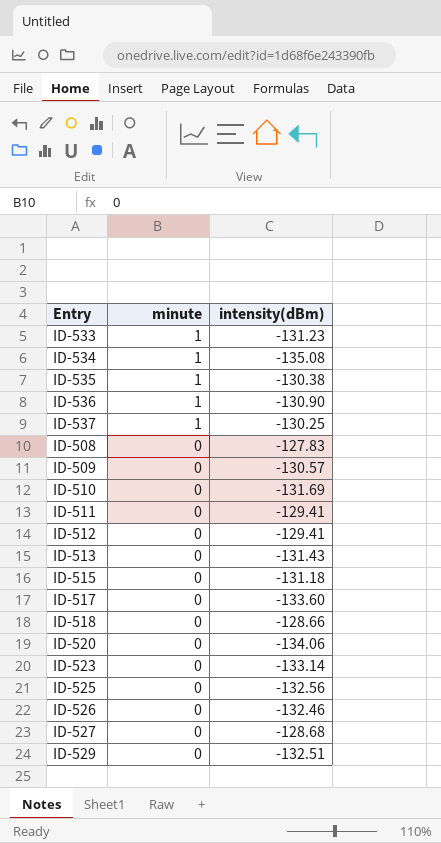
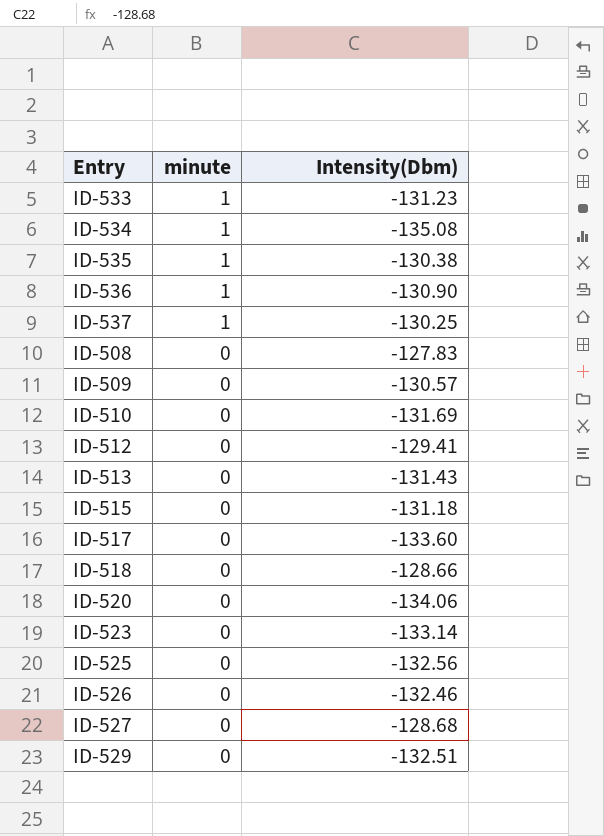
column name: intensity(dBm) -> Intensity(Dbm)
row ID-511: 0 | -129.41 -> none

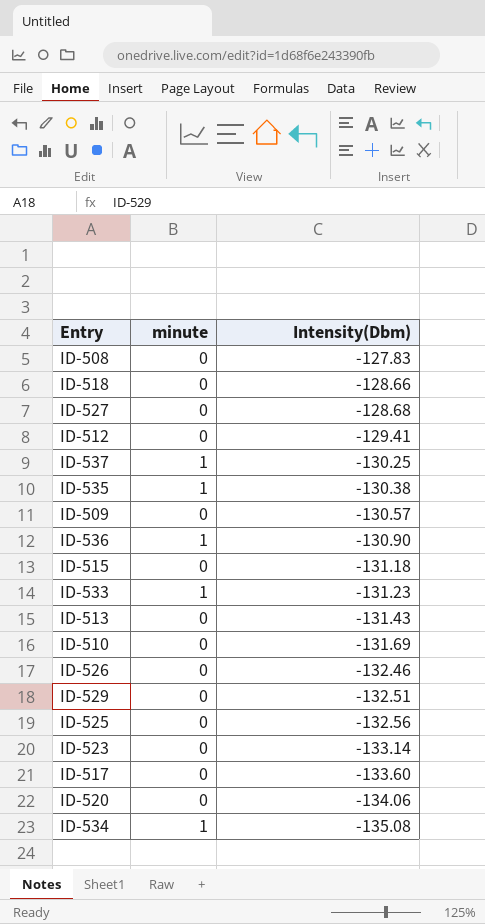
row order: minute descending -> Intensity(Dbm) descending

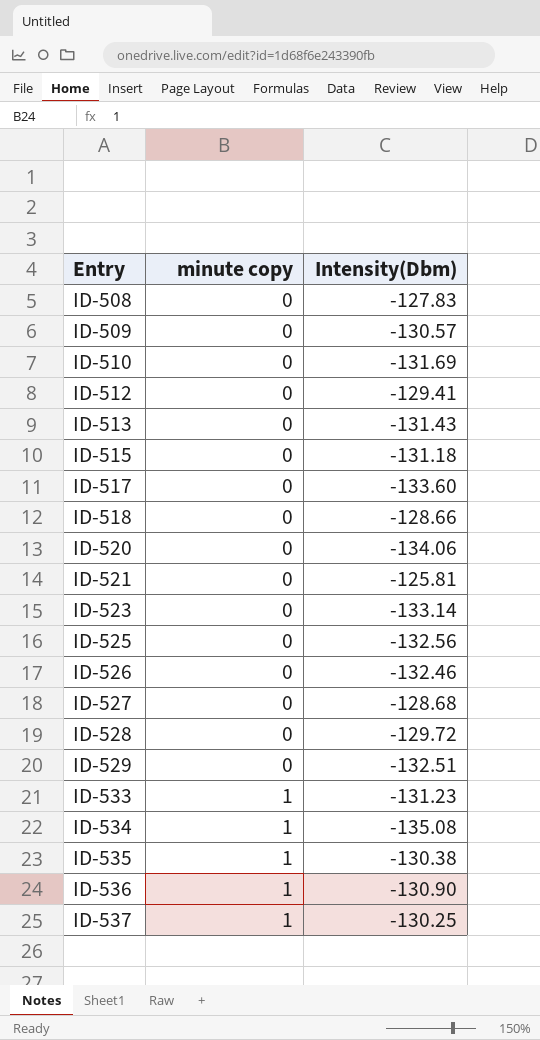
row order: Intensity(Dbm) descending -> Entry ascending
column name: minute -> minute copy
row ID-521: none -> 0 | -125.81
row ID-528: none -> 0 | -129.72

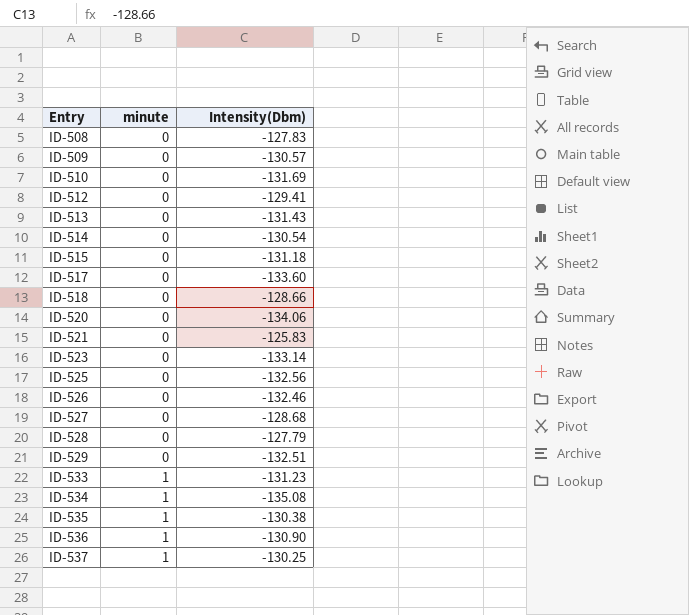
column name: minute copy -> minute
row ID-514: none -> 0 | -130.54
ID-521 | Intensity(Dbm): -125.81 -> -125.83
ID-528 | Intensity(Dbm): -129.72 -> -127.79

